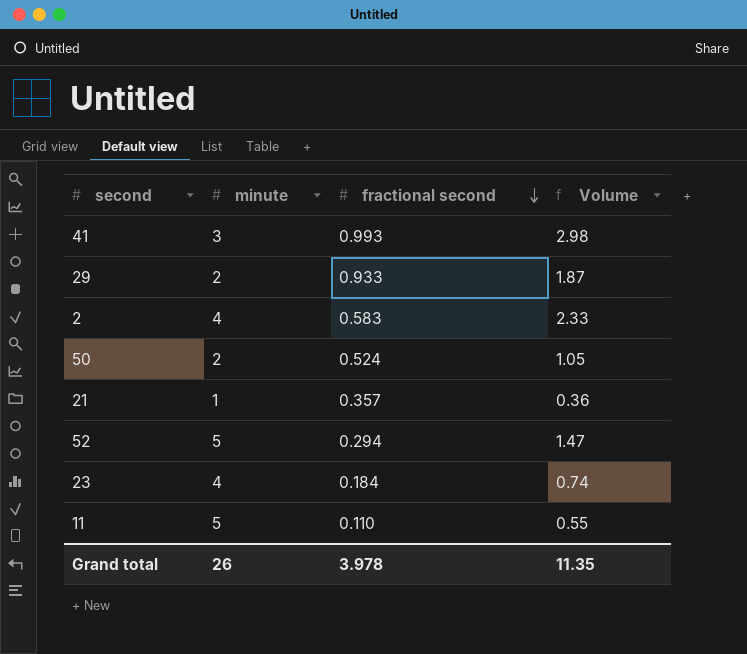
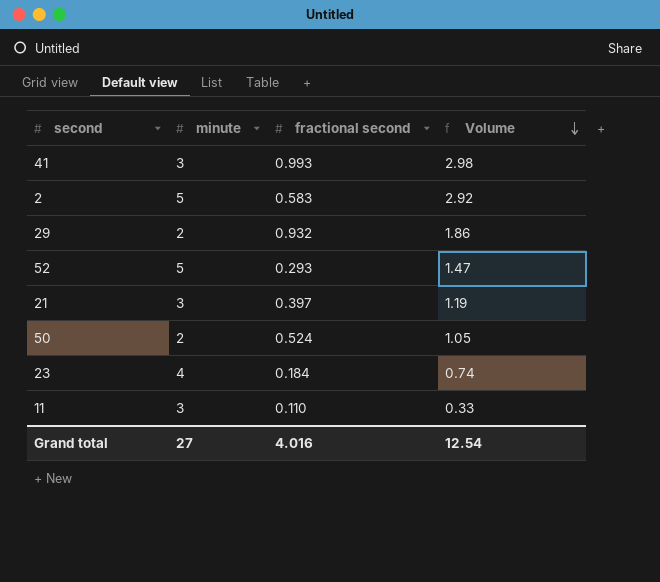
row order: fractional second descending -> Volume descending
2 | minute: 4 -> 5
2 | Volume: 2.33 -> 2.92
29 | fractional second: 0.933 -> 0.932
29 | Volume: 1.87 -> 1.86
52 | fractional second: 0.294 -> 0.293
21 | minute: 1 -> 3
21 | fractional second: 0.357 -> 0.397
21 | Volume: 0.36 -> 1.19
11 | minute: 5 -> 3
11 | Volume: 0.55 -> 0.33
Grand total | minute: 26 -> 27
Grand total | fractional second: 3.978 -> 4.016
Grand total | Volume: 11.35 -> 12.54

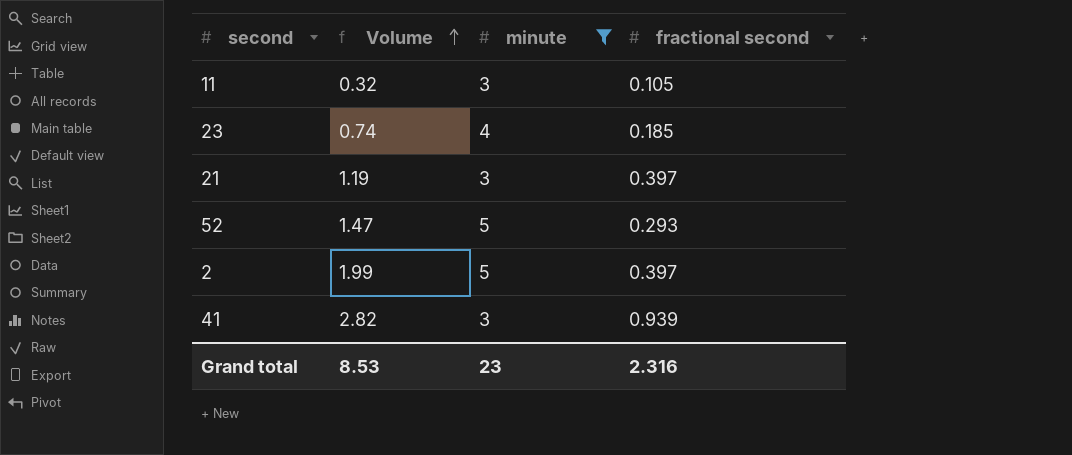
filter: none -> minute != 2
row order: Volume descending -> Volume ascending
column Volume | position: 4 -> 2
11 | Volume: 0.33 -> 0.32
11 | fractional second: 0.110 -> 0.105
23 | fractional second: 0.184 -> 0.185
2 | Volume: 2.92 -> 1.99
2 | fractional second: 0.583 -> 0.397
41 | Volume: 2.98 -> 2.82
41 | fractional second: 0.993 -> 0.939
Grand total | Volume: 12.54 -> 8.53
Grand total | minute: 27 -> 23
Grand total | fractional second: 4.016 -> 2.316

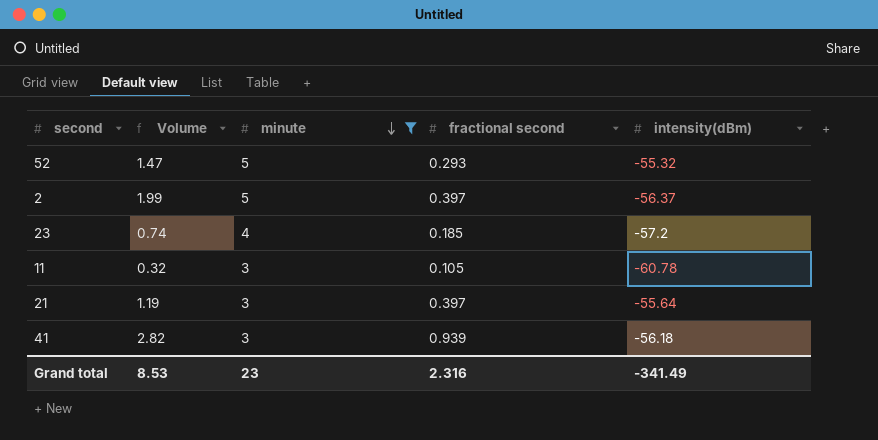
row order: Volume ascending -> minute descending
column intensity(dBm) | position: none -> 5

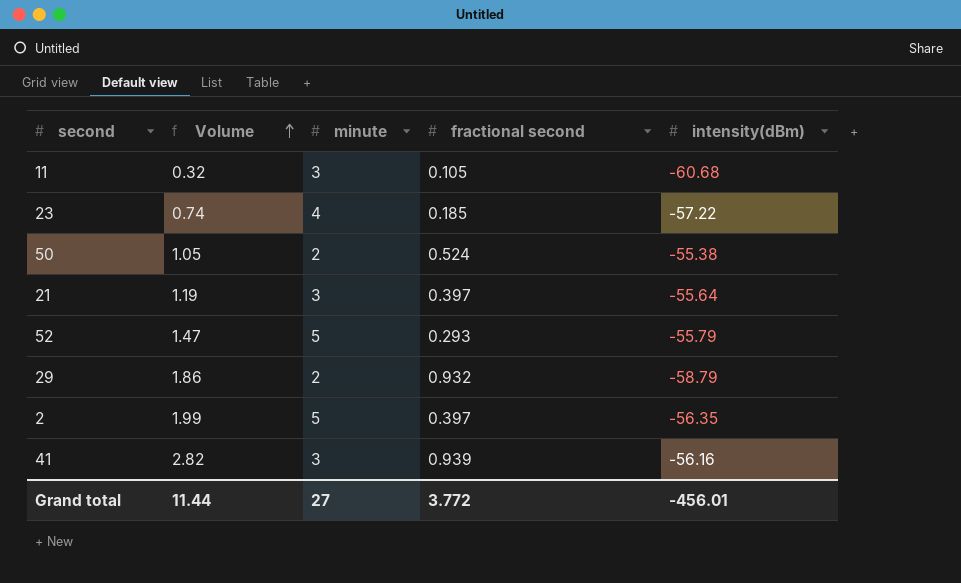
filter: minute != 2 -> none
row order: minute descending -> Volume ascending
11 | intensity(dBm): -60.78 -> -60.68
23 | intensity(dBm): -57.2 -> -57.22
52 | intensity(dBm): -55.32 -> -55.79
2 | intensity(dBm): -56.37 -> -56.35
41 | intensity(dBm): -56.18 -> -56.16
Grand total | Volume: 8.53 -> 11.44
Grand total | minute: 23 -> 27
Grand total | fractional second: 2.316 -> 3.772
Grand total | intensity(dBm): -341.49 -> -456.01

